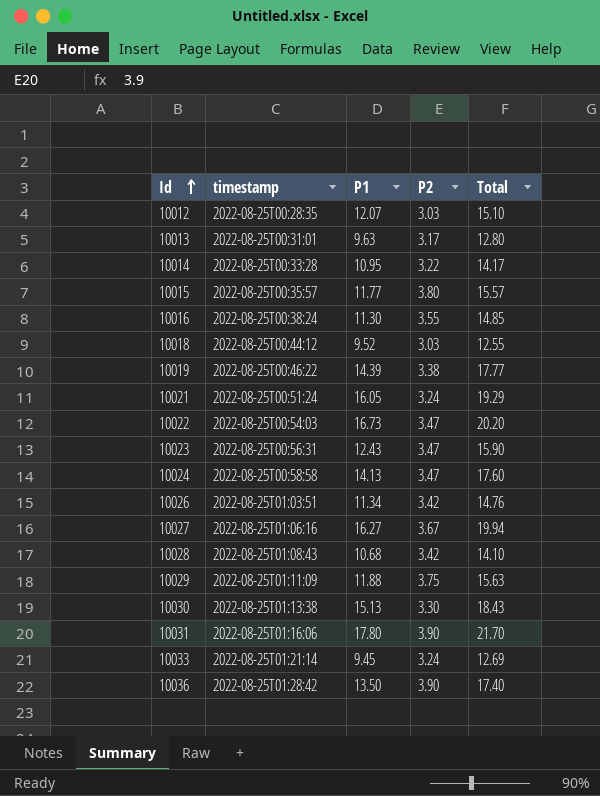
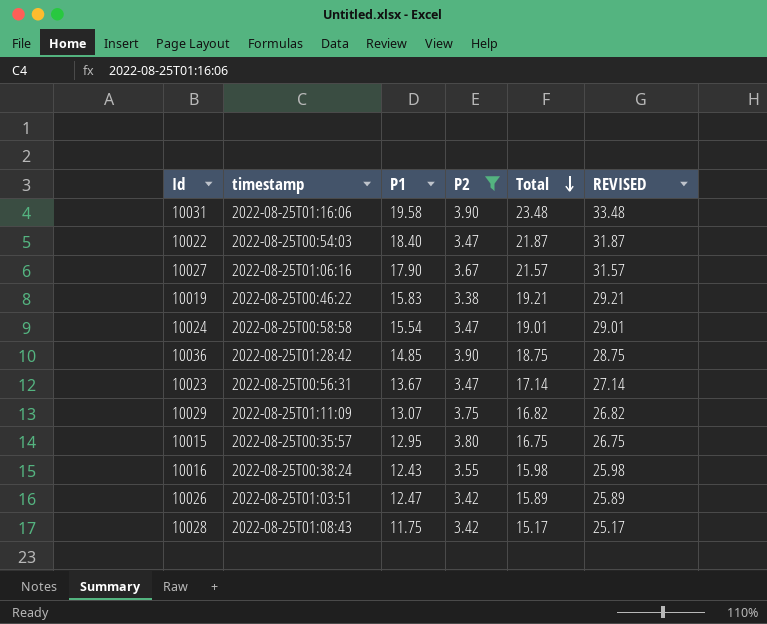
filter: none -> P2 >= 3.38
row order: Id ascending -> Total descending
column REVISED | formula: none -> [Total] + 10
10031 | P1: 17.80 -> 19.58
10031 | Total: 21.70 -> 23.48
10022 | P1: 16.73 -> 18.40
10022 | Total: 20.20 -> 21.87
10027 | P1: 16.27 -> 17.90
10027 | Total: 19.94 -> 21.57
10019 | P1: 14.39 -> 15.83
10019 | Total: 17.77 -> 19.21
10024 | P1: 14.13 -> 15.54
10024 | Total: 17.60 -> 19.01
10036 | P1: 13.50 -> 14.85
10036 | Total: 17.40 -> 18.75
10023 | P1: 12.43 -> 13.67
10023 | Total: 15.90 -> 17.14
10029 | P1: 11.88 -> 13.07
10029 | Total: 15.63 -> 16.82
10015 | P1: 11.77 -> 12.95
10015 | Total: 15.57 -> 16.75
10016 | P1: 11.30 -> 12.43
10016 | Total: 14.85 -> 15.98
10026 | P1: 11.34 -> 12.47
10026 | Total: 14.76 -> 15.89
10028 | P1: 10.68 -> 11.75
10028 | Total: 14.10 -> 15.17

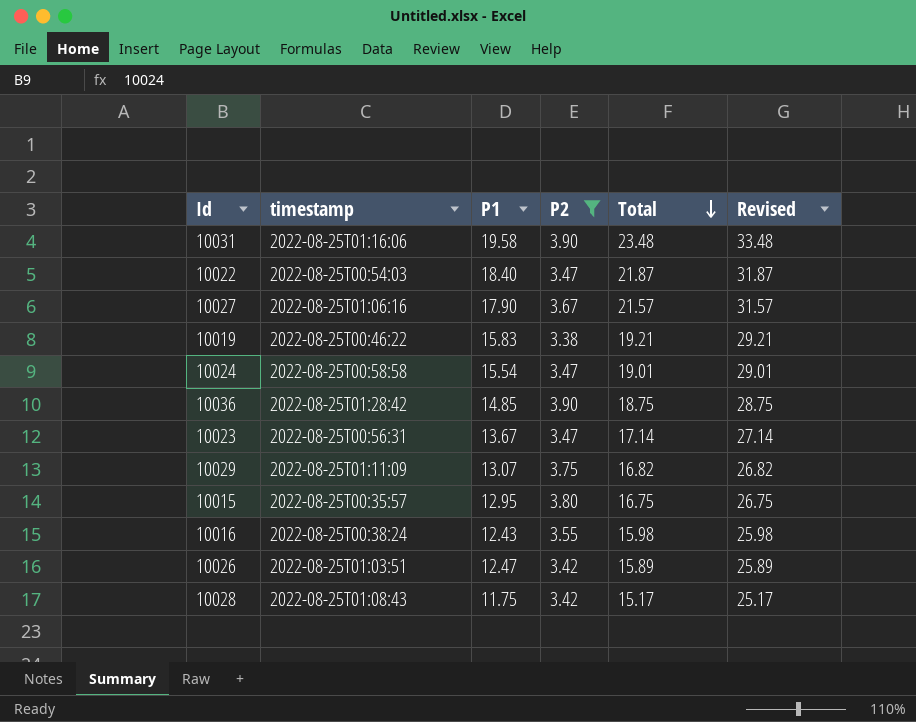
column name: REVISED -> Revised

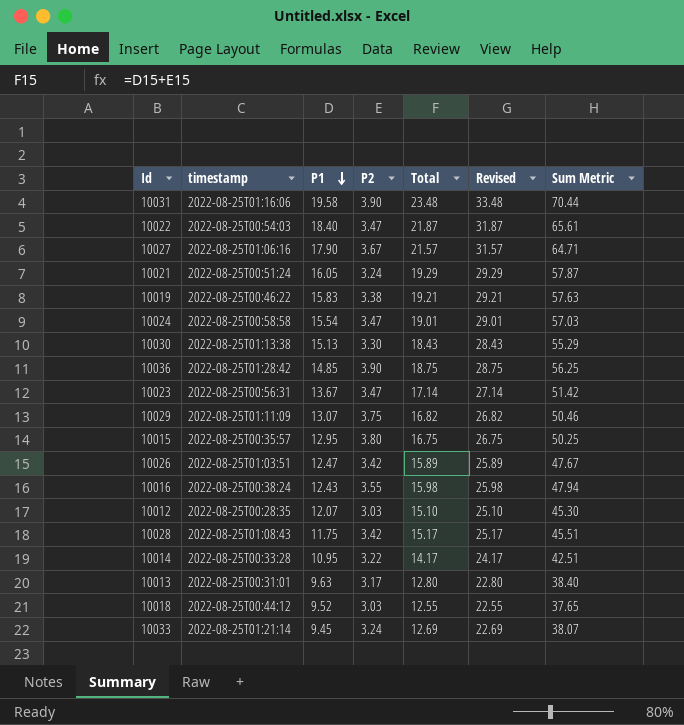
filter: P2 >= 3.38 -> none
row order: Total descending -> P1 descending
column Sum Metric | formula: none -> [Total] * 3

